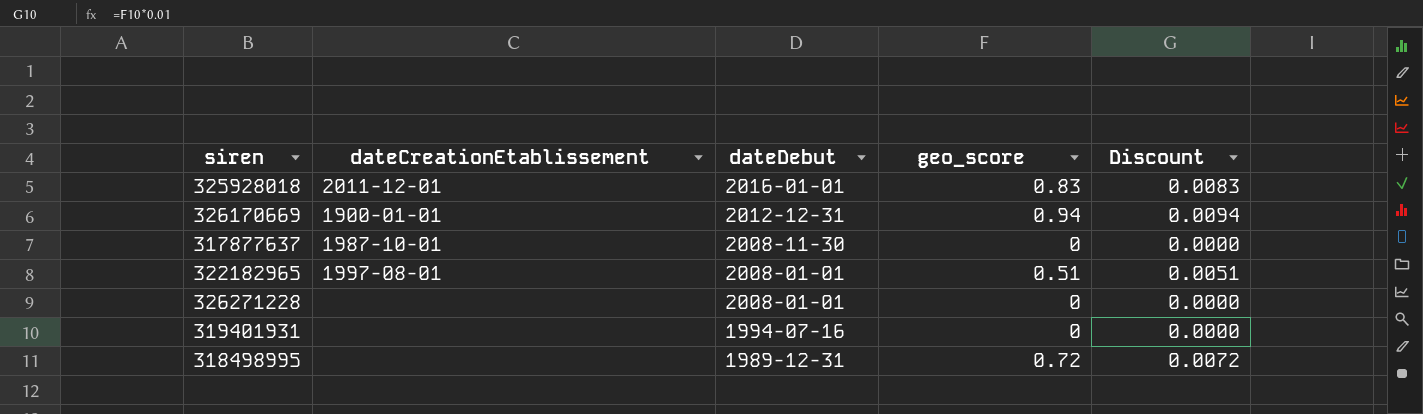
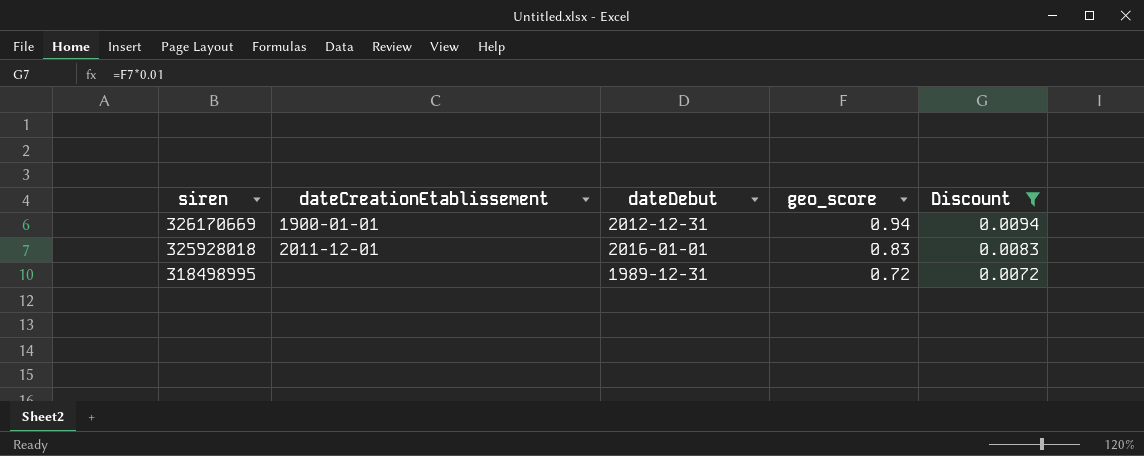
filter: none -> Discount >= 0.0072
row order: dateDebut descending -> siren descending

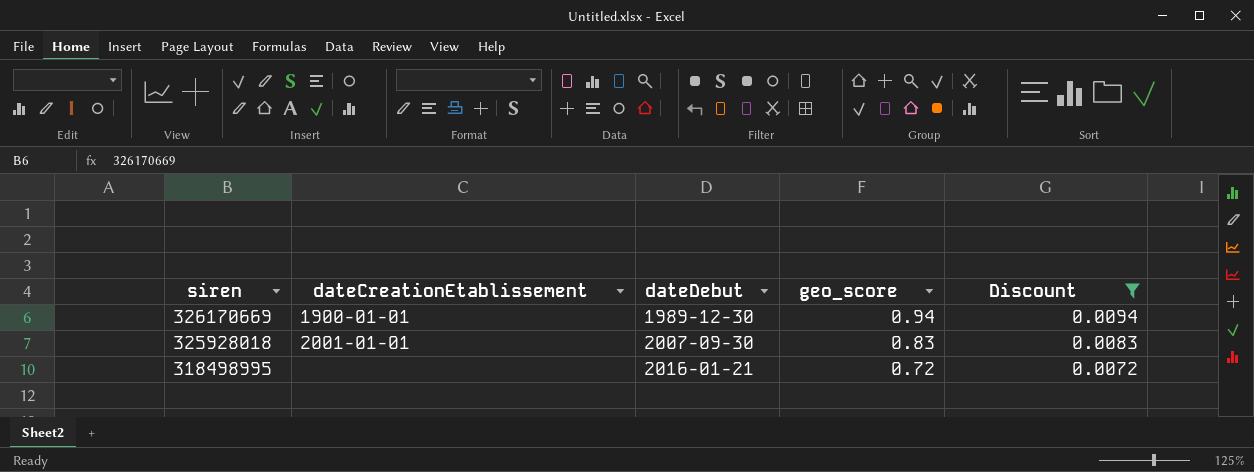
326170669 | dateDebut: 2012-12-31 -> 1989-12-30
325928018 | dateCreationEtablissement: 2011-12-01 -> 2001-01-01
325928018 | dateDebut: 2016-01-01 -> 2007-09-30
318498995 | dateDebut: 1989-12-31 -> 2016-01-21

